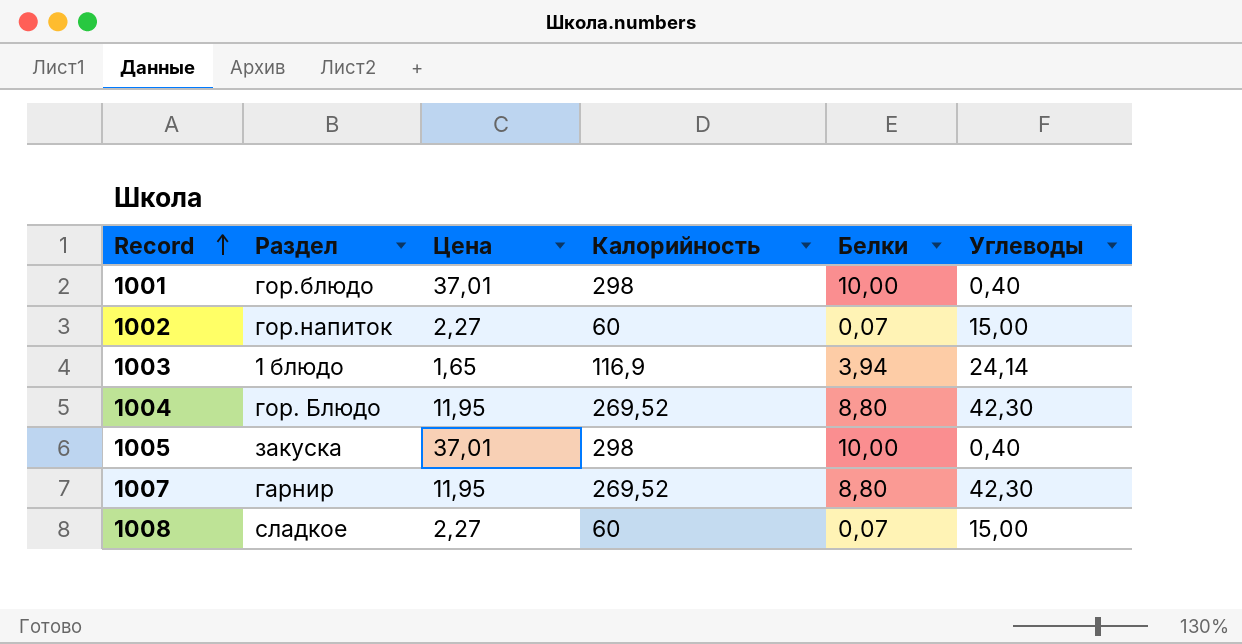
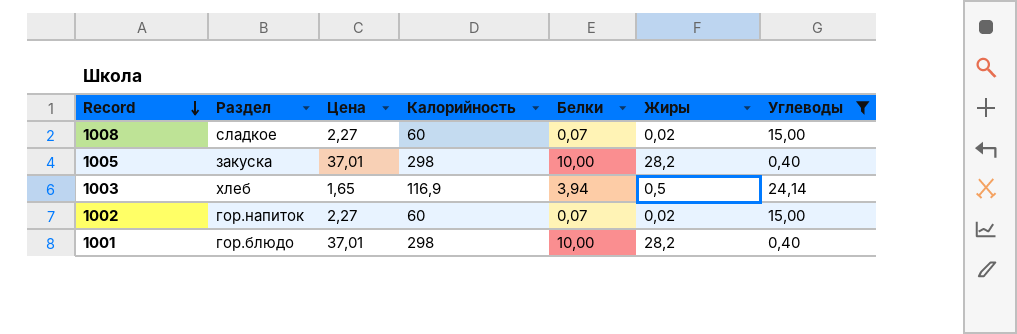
filter: none -> Углеводы != 42,30
row order: Record ascending -> Record descending
column Жиры | position: none -> 6
1003 | Раздел: 1 блюдо -> хлеб

